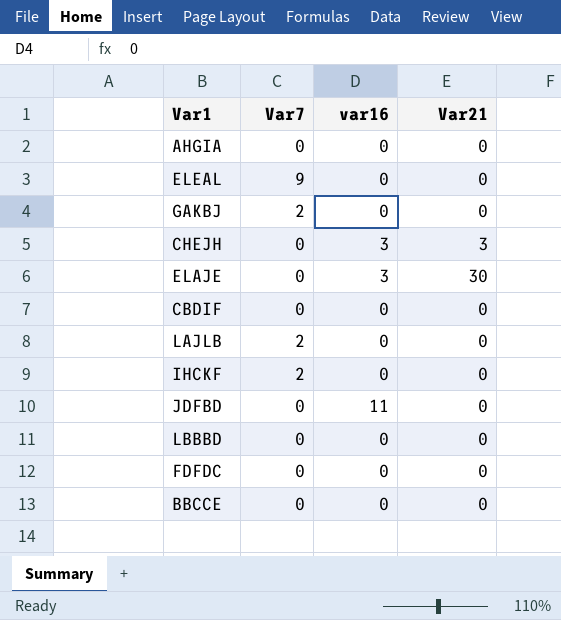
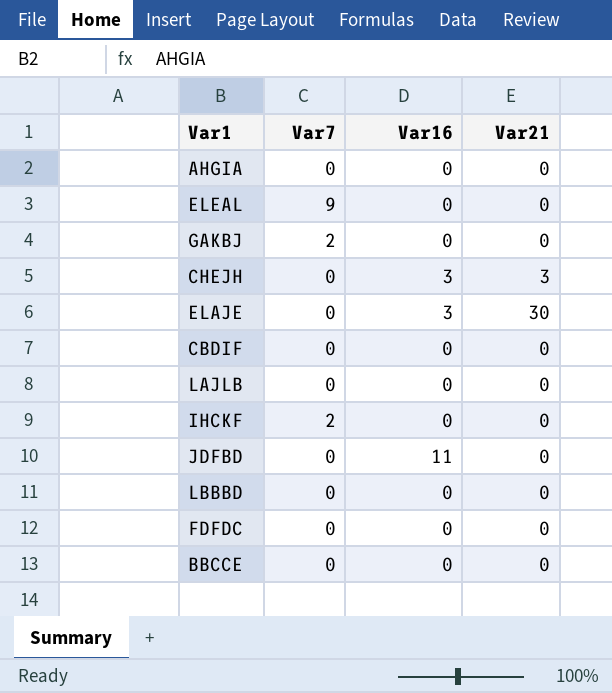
column name: var16 -> Var16
LAJLB | Var7: 2 -> 0

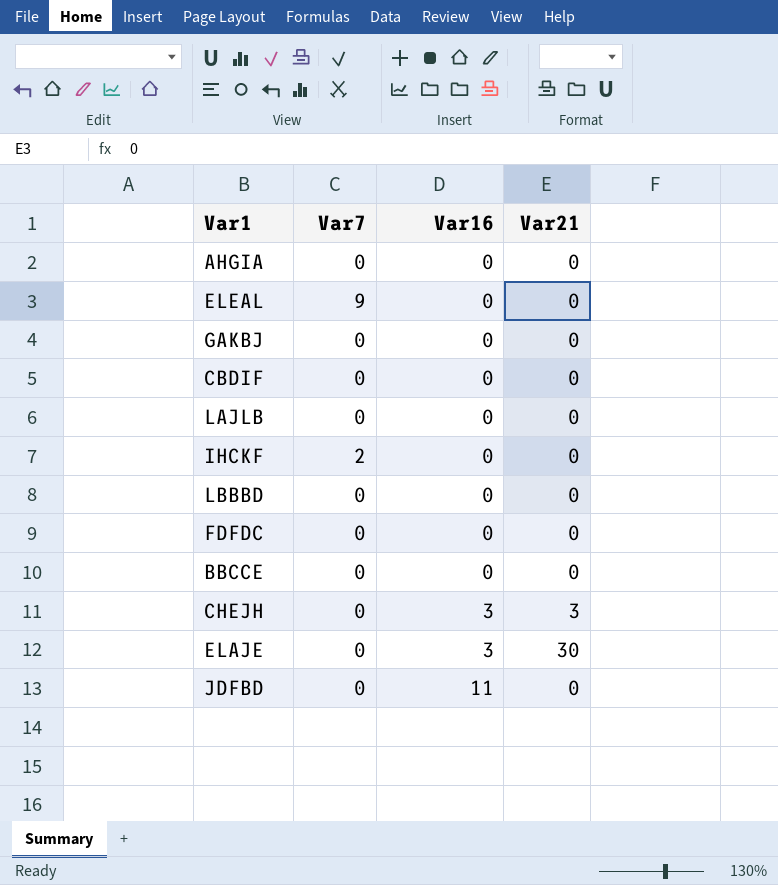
row order: none -> Var16 ascending
GAKBJ | Var7: 2 -> 0

